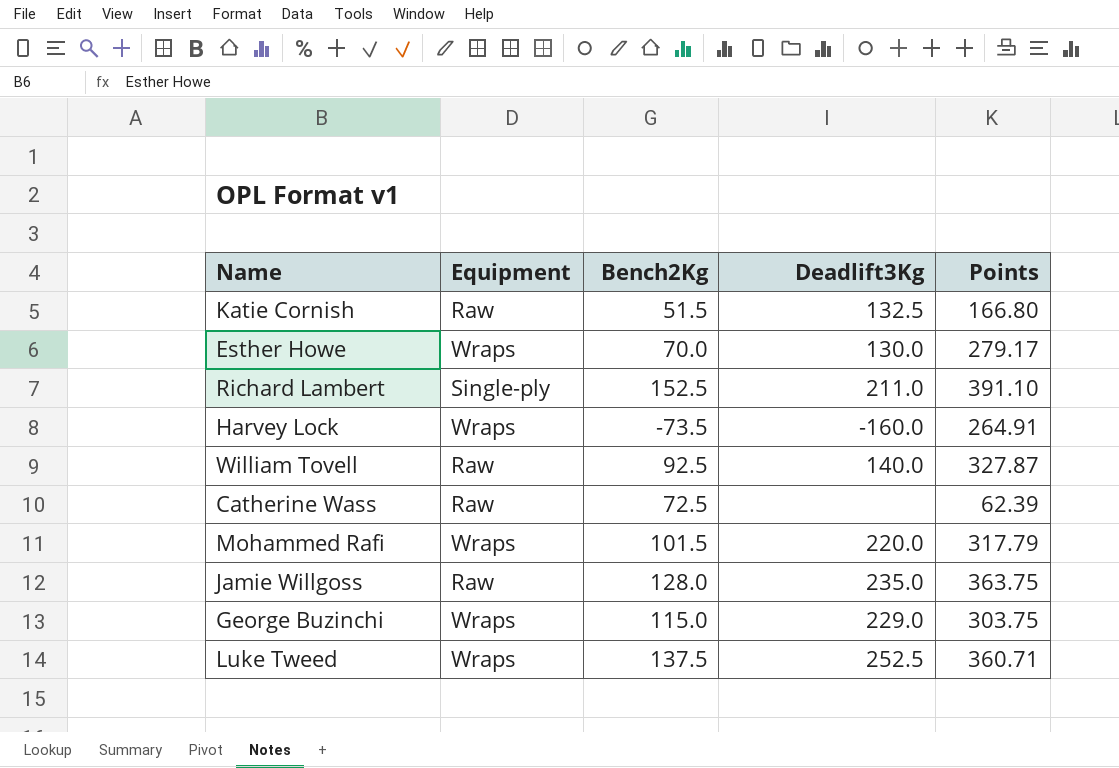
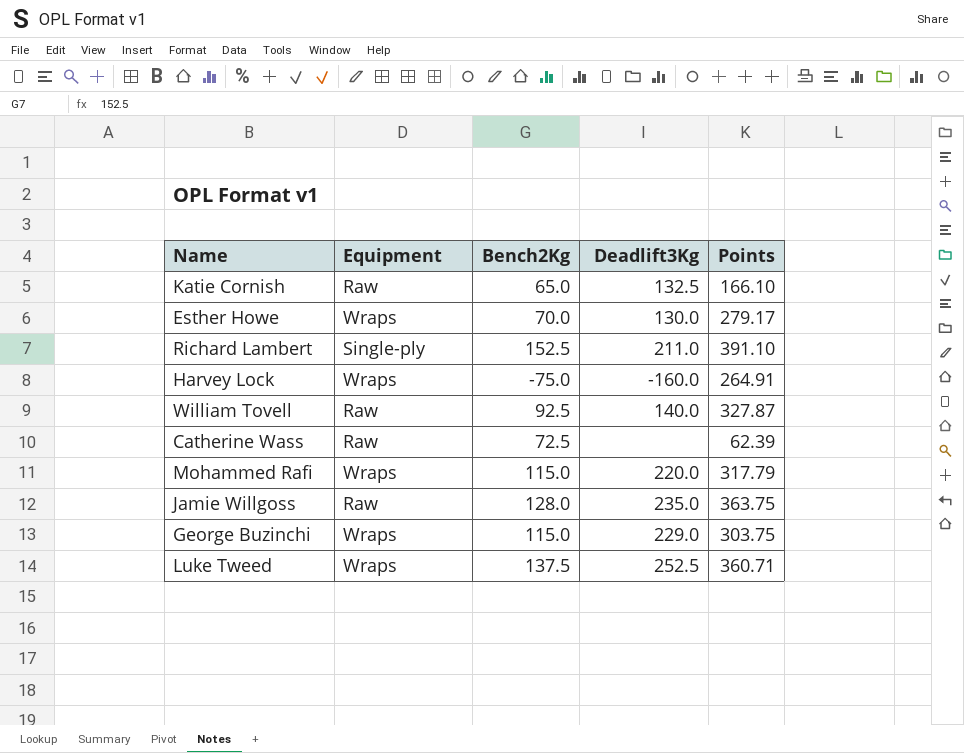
Katie Cornish | Bench2Kg: 51.5 -> 65.0
Katie Cornish | Points: 166.80 -> 166.10
Harvey Lock | Bench2Kg: -73.5 -> -75.0
Mohammed Rafi | Bench2Kg: 101.5 -> 115.0

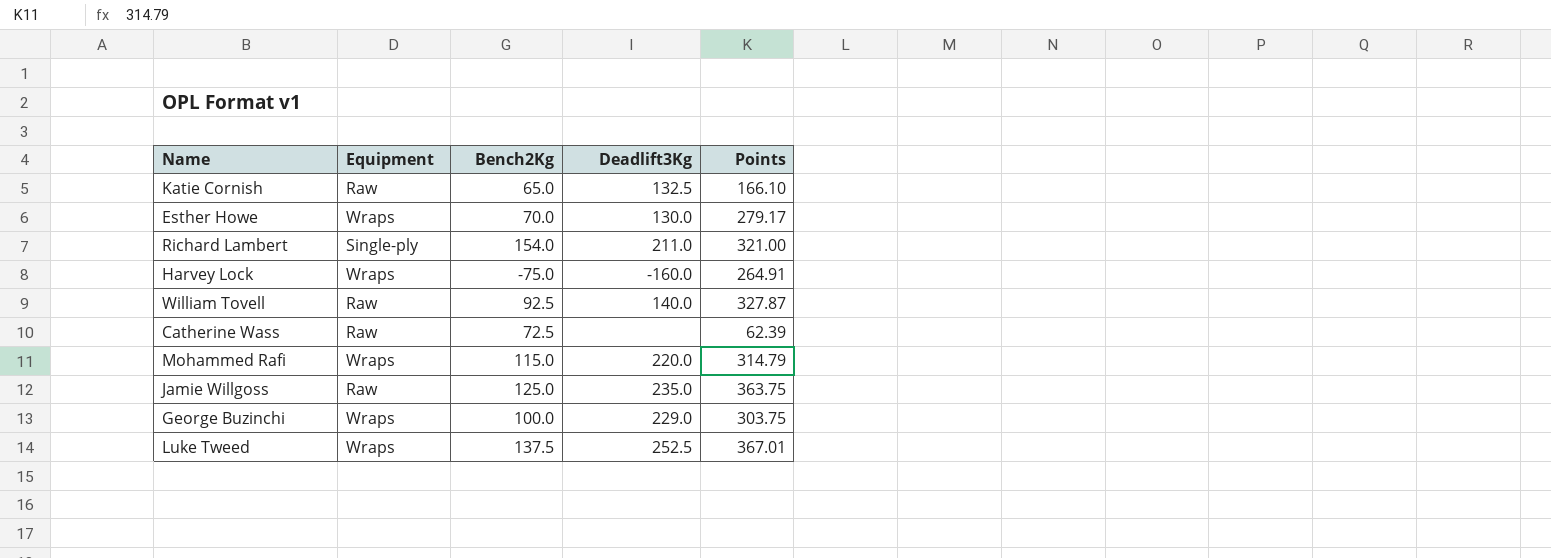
Richard Lambert | Bench2Kg: 152.5 -> 154.0
Richard Lambert | Points: 391.10 -> 321.00
Mohammed Rafi | Points: 317.79 -> 314.79
Jamie Willgoss | Bench2Kg: 128.0 -> 125.0
George Buzinchi | Bench2Kg: 115.0 -> 100.0
Luke Tweed | Points: 360.71 -> 367.01

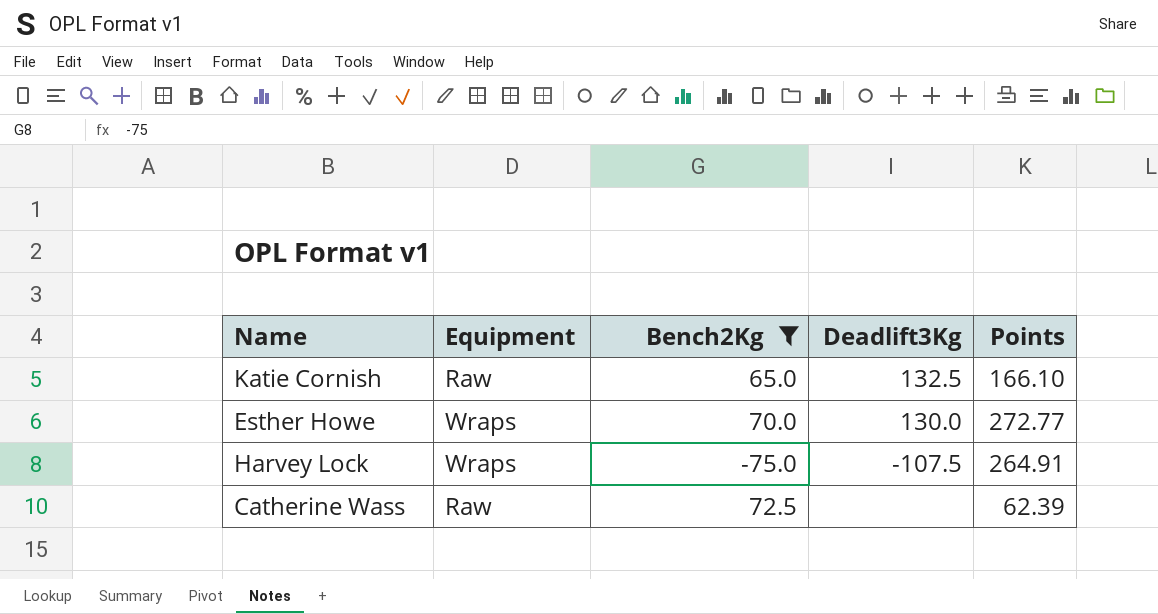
filter: none -> Bench2Kg <= 72.5
Esther Howe | Points: 279.17 -> 272.77
Harvey Lock | Deadlift3Kg: -160.0 -> -107.5

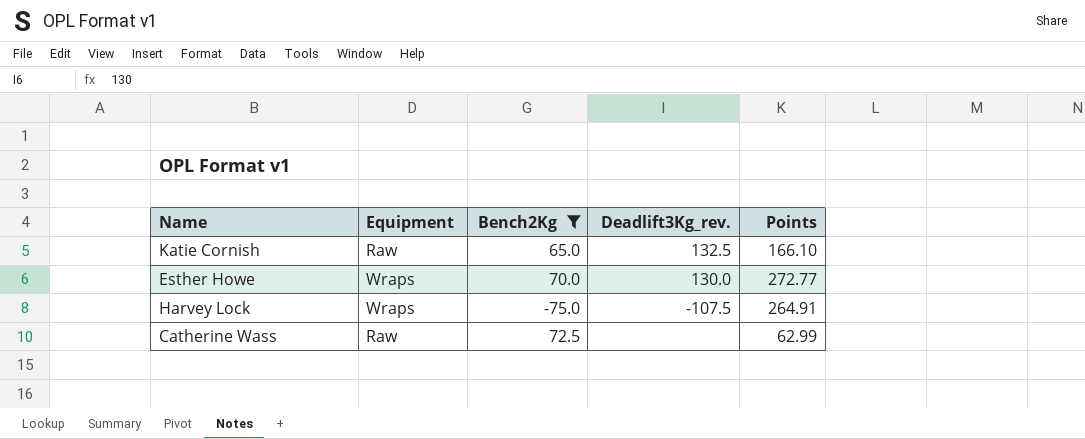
column name: Deadlift3Kg -> Deadlift3Kg_rev.
Catherine Wass | Points: 62.39 -> 62.99

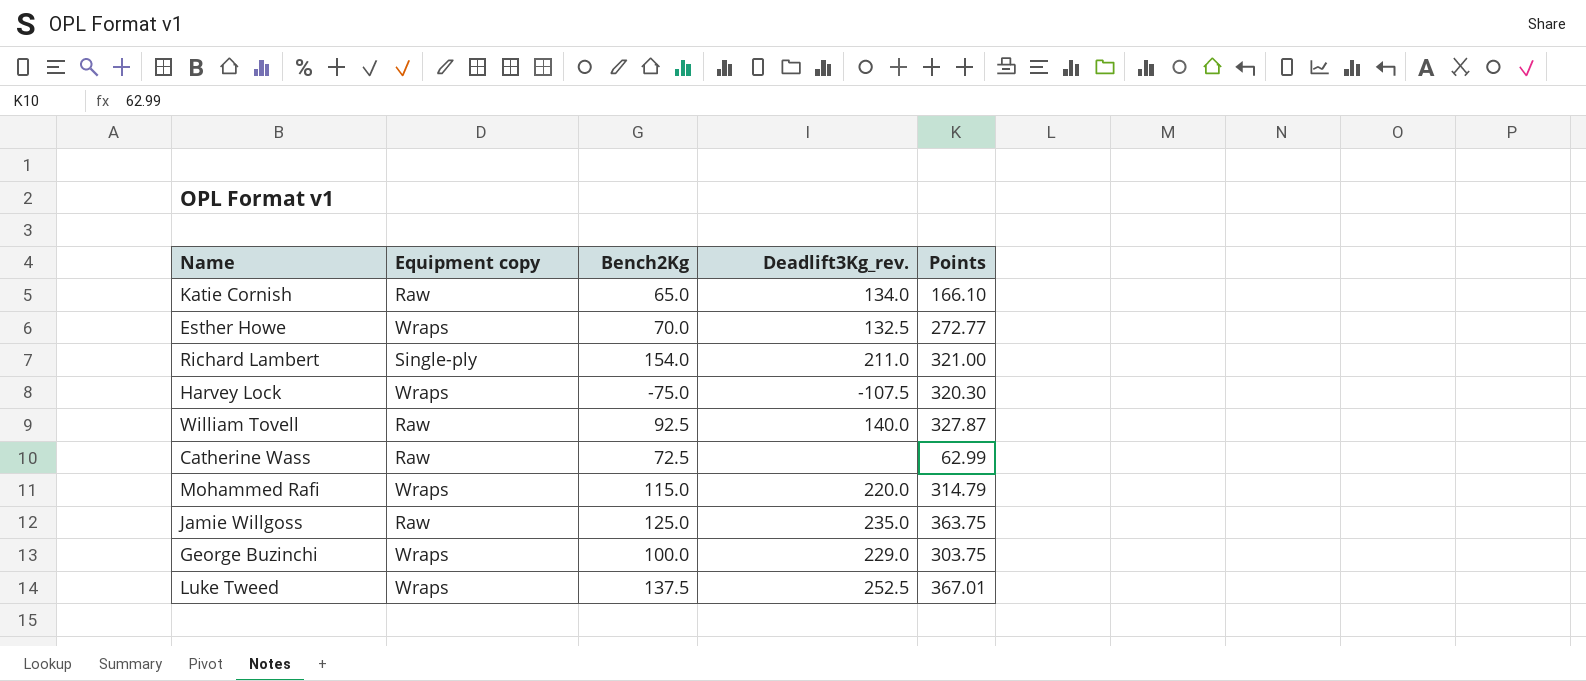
filter: Bench2Kg <= 72.5 -> none
column name: Equipment -> Equipment copy
Katie Cornish | Deadlift3Kg_rev.: 132.5 -> 134.0
Esther Howe | Deadlift3Kg_rev.: 130.0 -> 132.5
Harvey Lock | Points: 264.91 -> 320.30

